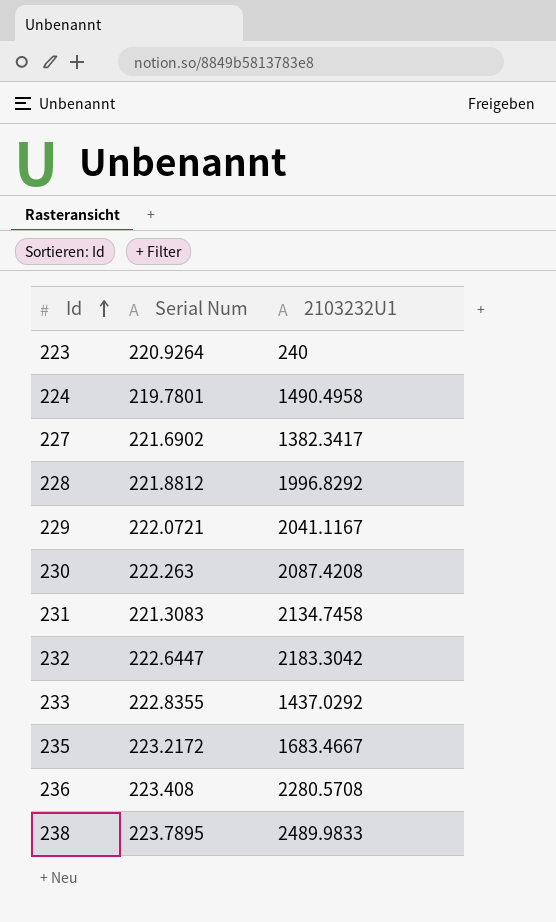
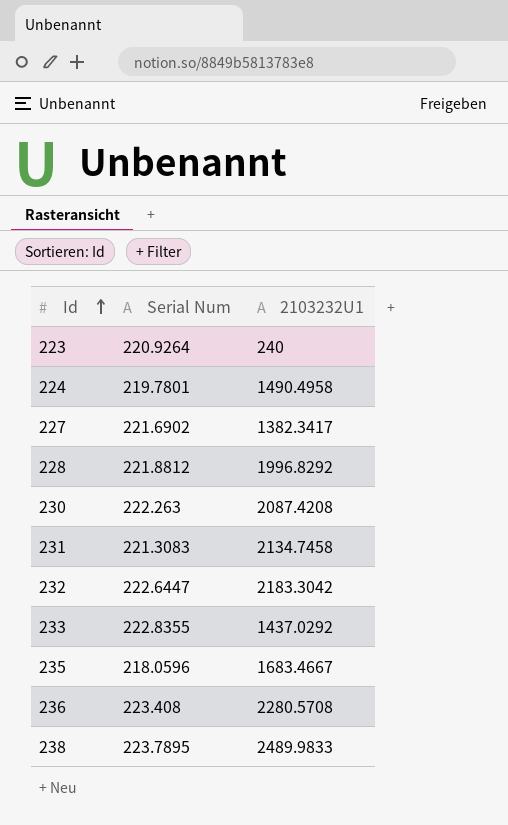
row 229: 222.0721 | 2041.1167 -> none
235 | Serial Num: 223.2172 -> 218.0596

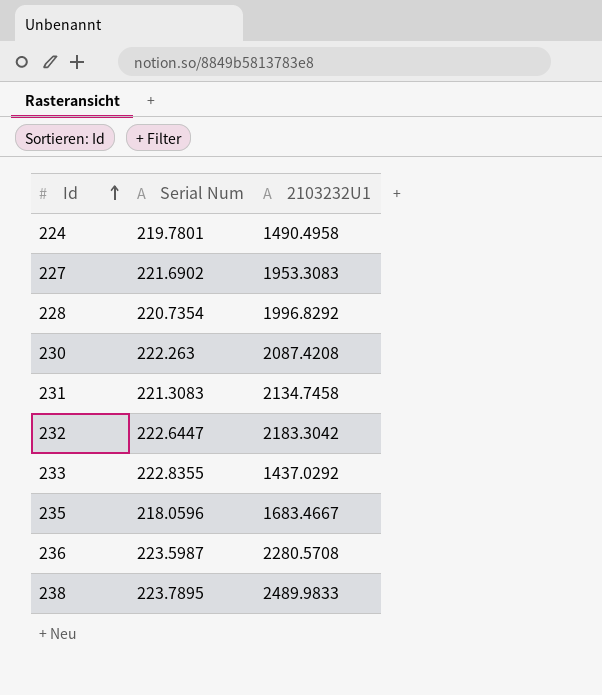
row 223: 220.9264 | 240 -> none
227 | 2103232U1: 1382.3417 -> 1953.3083
228 | Serial Num: 221.8812 -> 220.7354
236 | Serial Num: 223.408 -> 223.5987

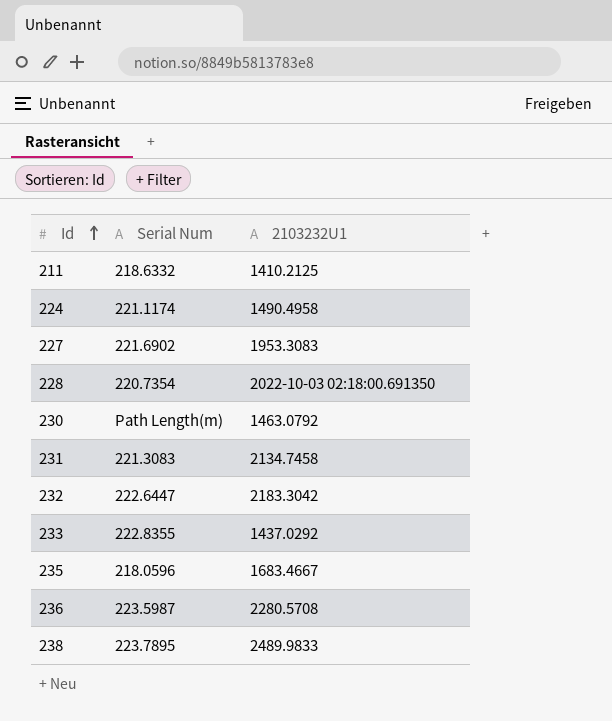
row 211: none -> 218.6332 | 1410.2125
224 | Serial Num: 219.7801 -> 221.1174
228 | 2103232U1: 1996.8292 -> 2022-10-03 02:18:00.691350
230 | Serial Num: 222.263 -> Path Length(m)
230 | 2103232U1: 2087.4208 -> 1463.0792

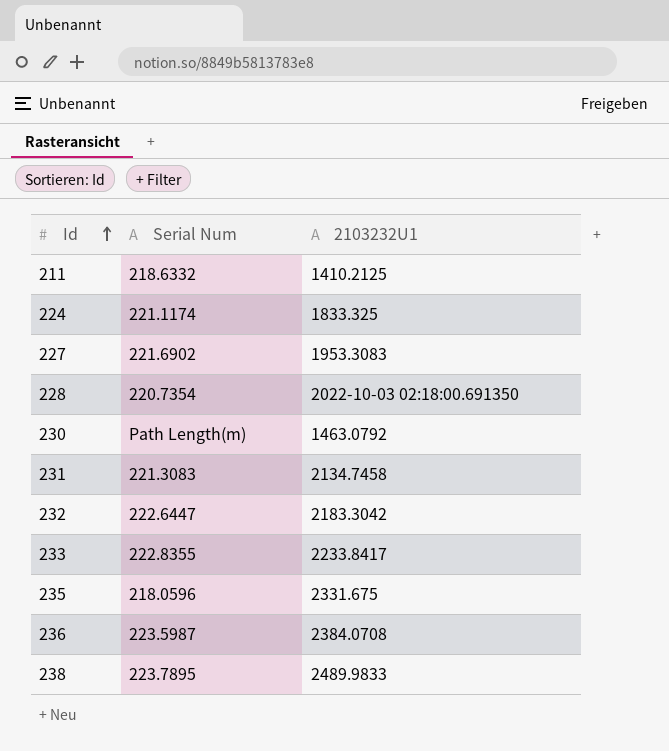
224 | 2103232U1: 1490.4958 -> 1833.325
233 | 2103232U1: 1437.0292 -> 2233.8417
235 | 2103232U1: 1683.4667 -> 2331.675
236 | 2103232U1: 2280.5708 -> 2384.0708

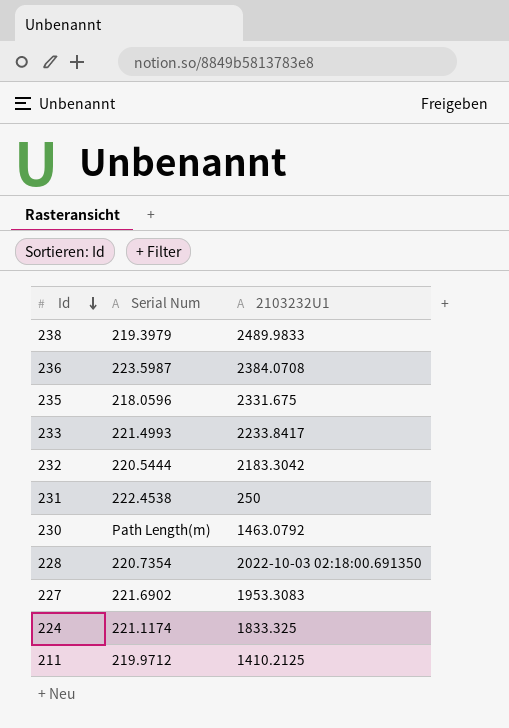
row order: Id ascending -> Id descending
238 | Serial Num: 223.7895 -> 219.3979
233 | Serial Num: 222.8355 -> 221.4993
232 | Serial Num: 222.6447 -> 220.5444
231 | Serial Num: 221.3083 -> 222.4538
231 | 2103232U1: 2134.7458 -> 250
211 | Serial Num: 218.6332 -> 219.9712

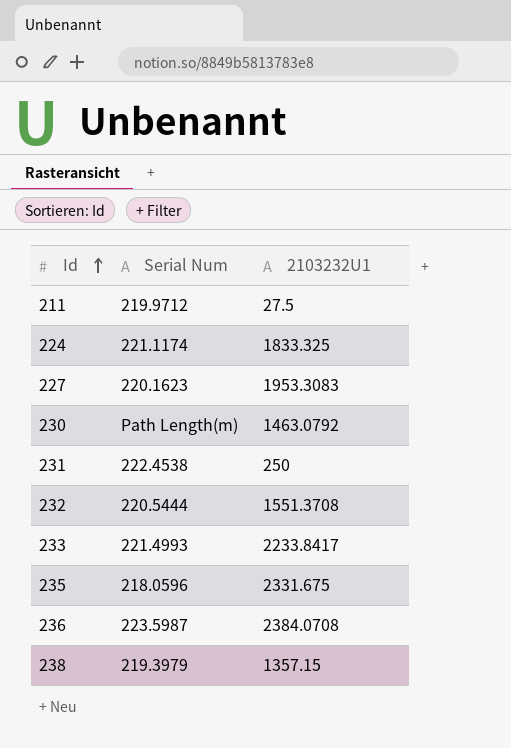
row order: Id descending -> Id ascending
row 228: 220.7354 | 2022-10-03 02:18:00.691350 -> none
211 | 2103232U1: 1410.2125 -> 27.5
227 | Serial Num: 221.6902 -> 220.1623
232 | 2103232U1: 2183.3042 -> 1551.3708
238 | 2103232U1: 2489.9833 -> 1357.15

